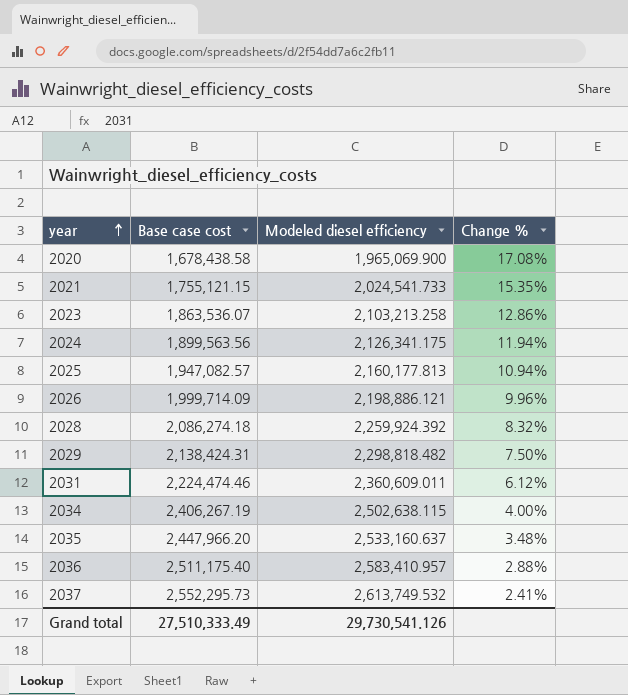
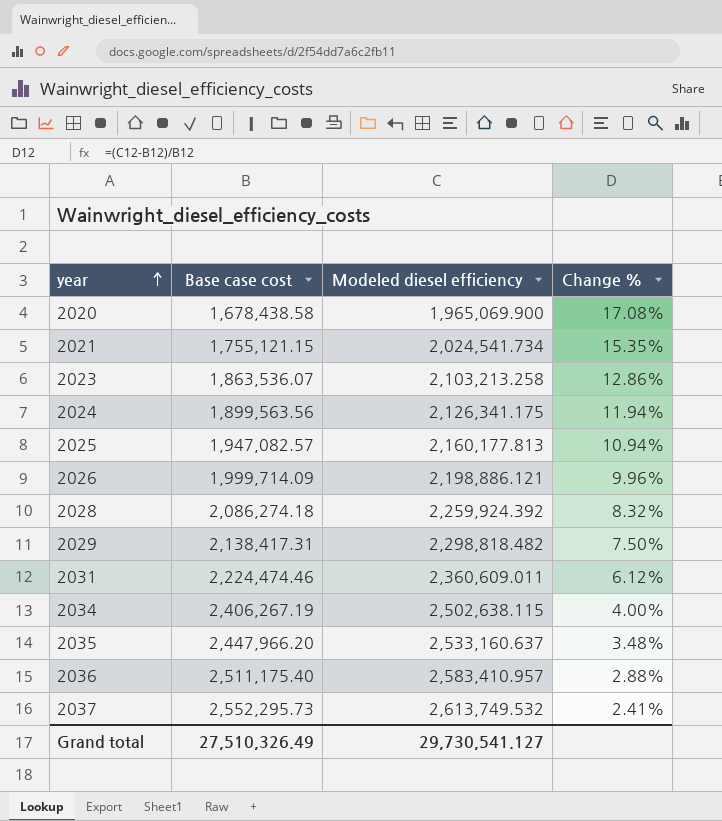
2021 | Modeled diesel efficiency: 2,024,541.733 -> 2,024,541.734
2029 | Base case cost: 2,138,424.31 -> 2,138,417.31
Grand total | Base case cost: 27,510,333.49 -> 27,510,326.49
Grand total | Modeled diesel efficiency: 29,730,541.126 -> 29,730,541.127

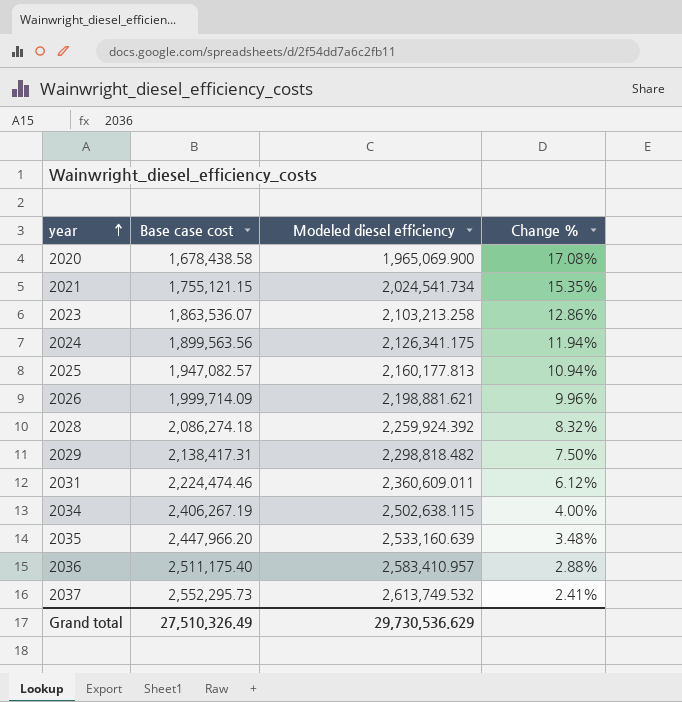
2026 | Modeled diesel efficiency: 2,198,886.121 -> 2,198,881.621
2035 | Modeled diesel efficiency: 2,533,160.637 -> 2,533,160.639
Grand total | Modeled diesel efficiency: 29,730,541.127 -> 29,730,536.629

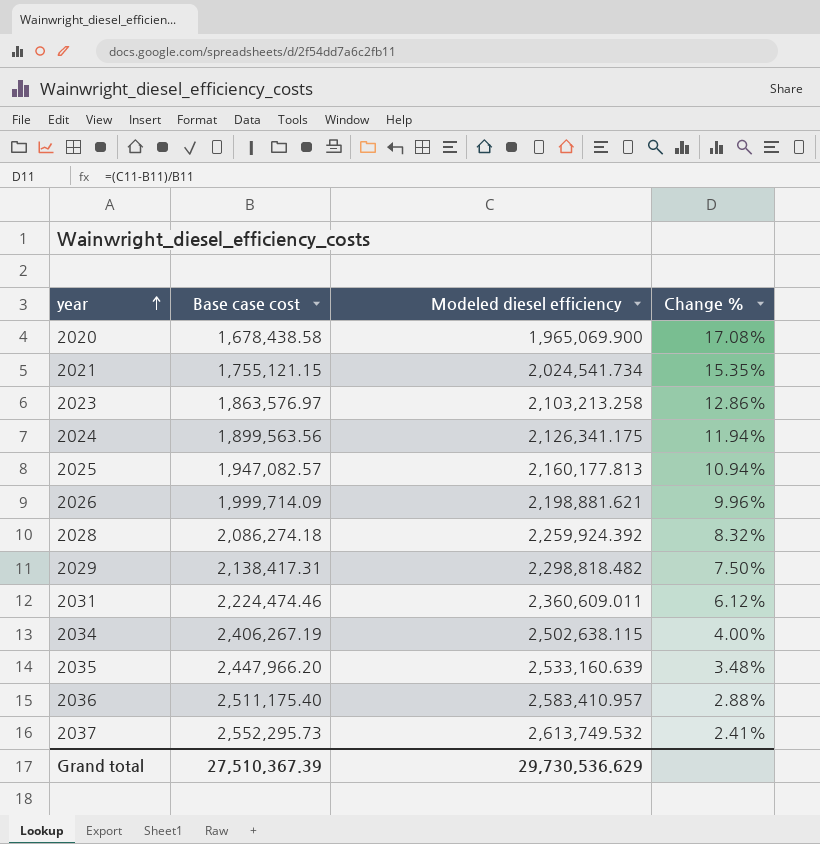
2023 | Base case cost: 1,863,536.07 -> 1,863,576.97
Grand total | Base case cost: 27,510,326.49 -> 27,510,367.39

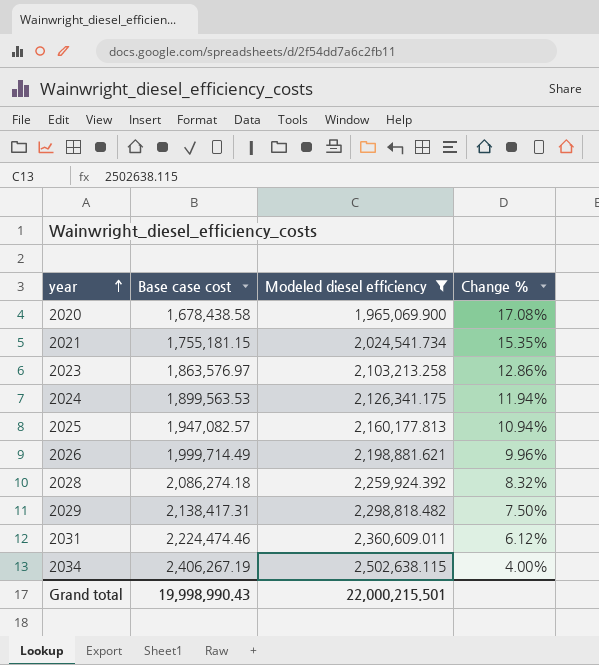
filter: none -> Modeled diesel efficiency <= 2,502,638.115
2021 | Base case cost: 1,755,121.15 -> 1,755,181.15
2024 | Base case cost: 1,899,563.56 -> 1,899,563.53
2026 | Base case cost: 1,999,714.09 -> 1,999,714.49
Grand total | Base case cost: 27,510,367.39 -> 19,998,990.43
Grand total | Modeled diesel efficiency: 29,730,536.629 -> 22,000,215.501

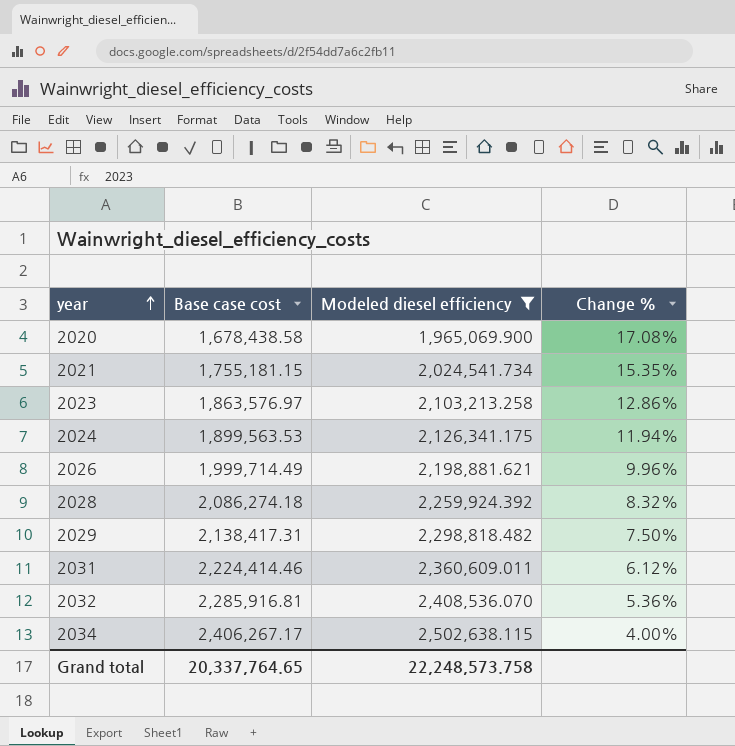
row 2025: 1,947,082.57 | 2,160,177.813 | 10.94% -> none
2031 | Base case cost: 2,224,474.46 -> 2,224,414.46
row 2032: none -> 2,285,916.81 | 2,408,536.070 | 5.36%
2034 | Base case cost: 2,406,267.19 -> 2,406,267.17
Grand total | Base case cost: 19,998,990.43 -> 20,337,764.65
Grand total | Modeled diesel efficiency: 22,000,215.501 -> 22,248,573.758

